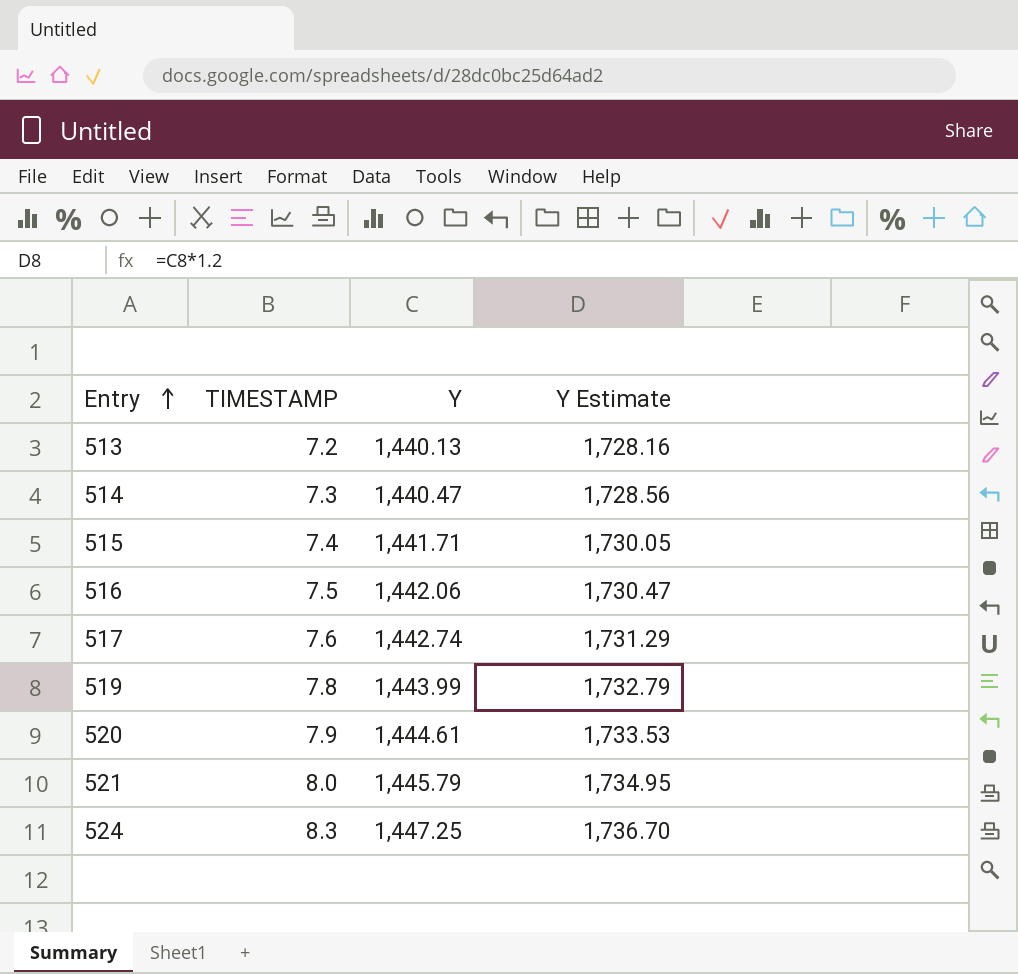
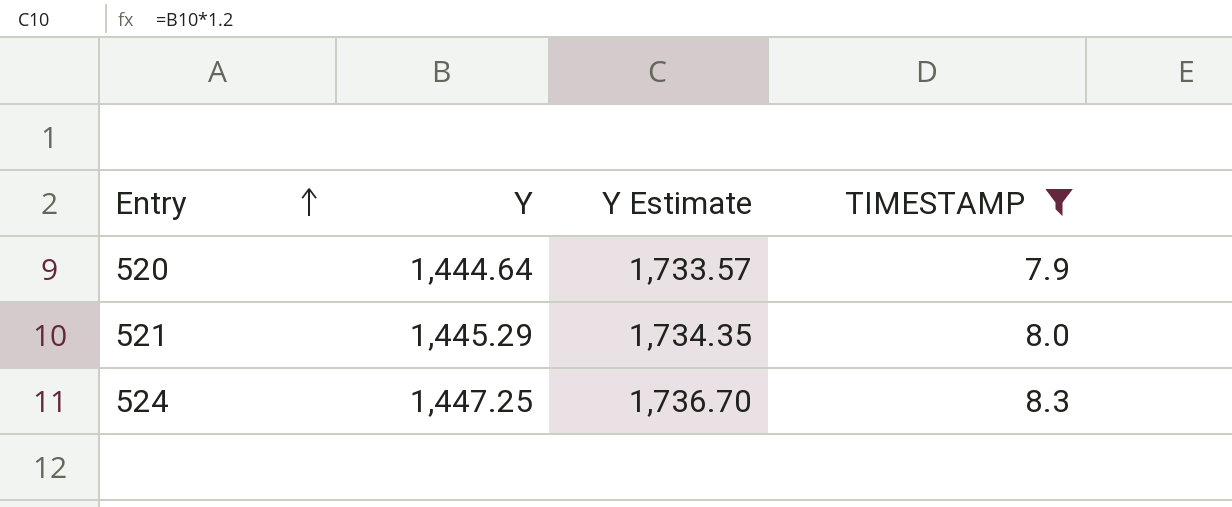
filter: none -> TIMESTAMP >= 7.9
column TIMESTAMP | position: 2 -> 4
520 | Y: 1,444.61 -> 1,444.64
520 | Y Estimate: 1,733.53 -> 1,733.57
521 | Y: 1,445.79 -> 1,445.29
521 | Y Estimate: 1,734.95 -> 1,734.35

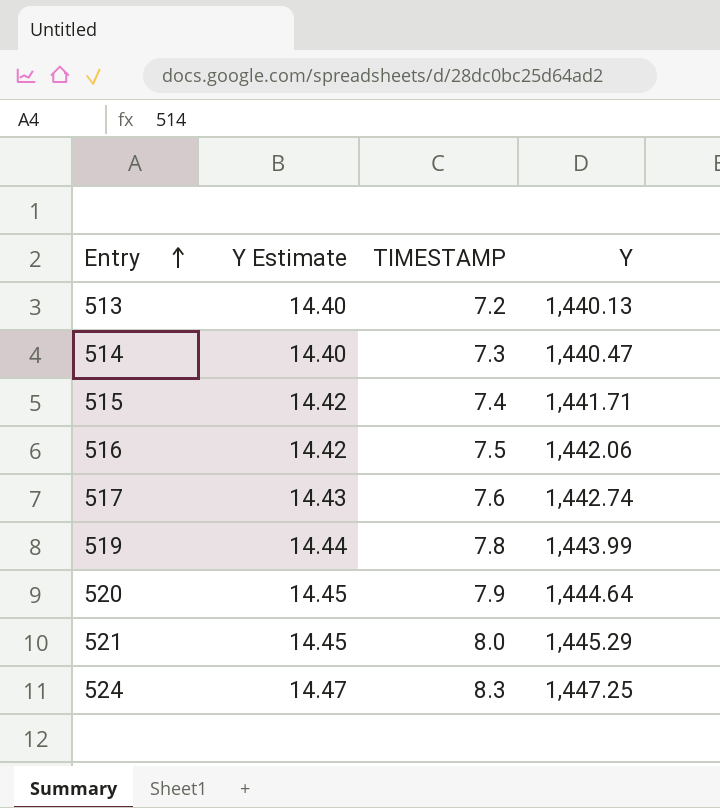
filter: TIMESTAMP >= 7.9 -> none
column Y Estimate | formula: [Y] * 1.2 -> [Y] * 0.01
column Y | position: 2 -> 4

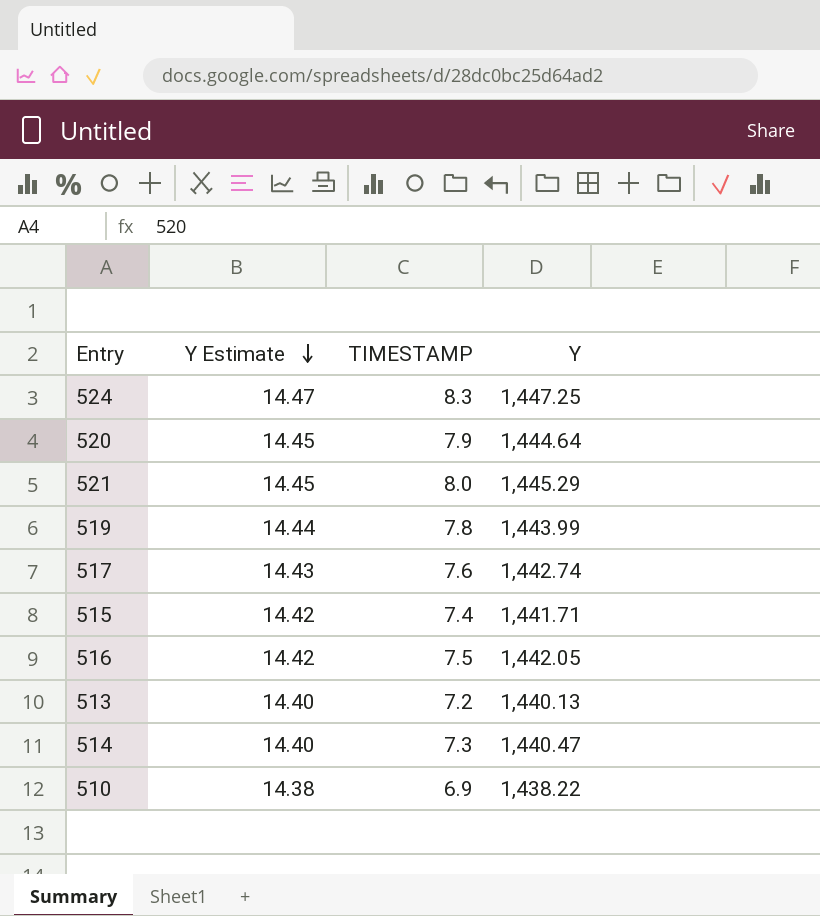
row order: Entry ascending -> Y Estimate descending
516 | Y: 1,442.06 -> 1,442.05
row 510: none -> 14.38 | 6.9 | 1,438.22

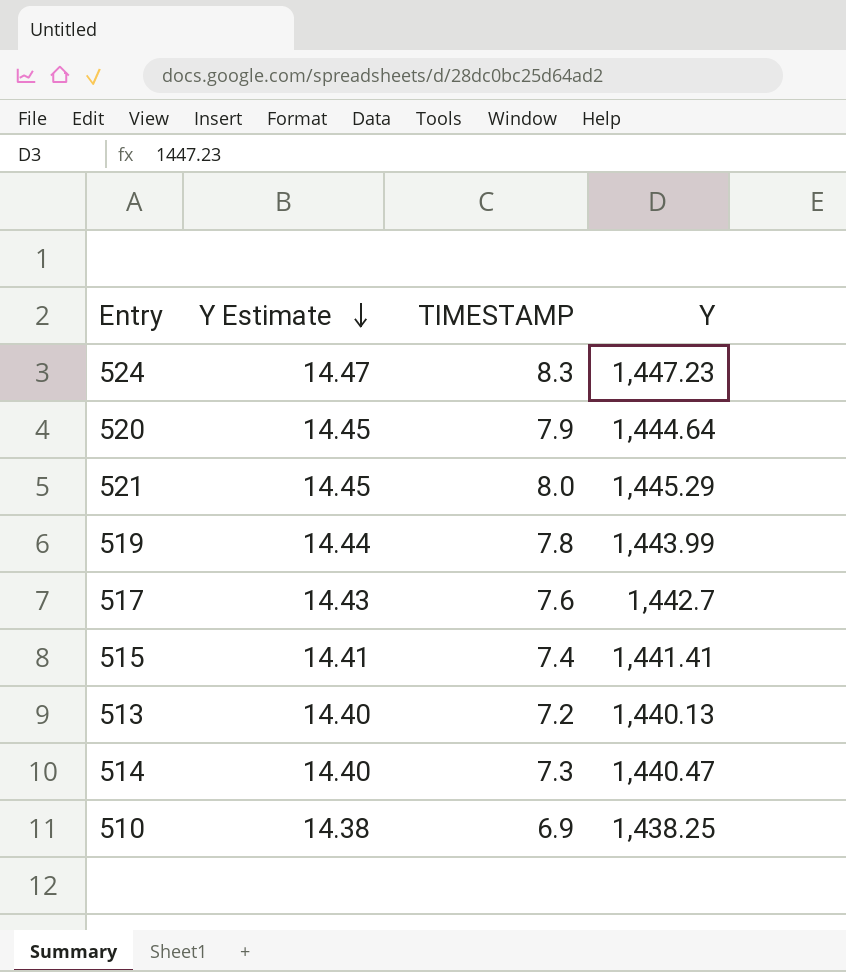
row 516: 14.42 | 7.5 | 1,442.05 -> none
524 | Y: 1,447.25 -> 1,447.23
517 | Y: 1,442.74 -> 1,442.7
515 | Y Estimate: 14.42 -> 14.41
515 | Y: 1,441.71 -> 1,441.41
510 | Y: 1,438.22 -> 1,438.25

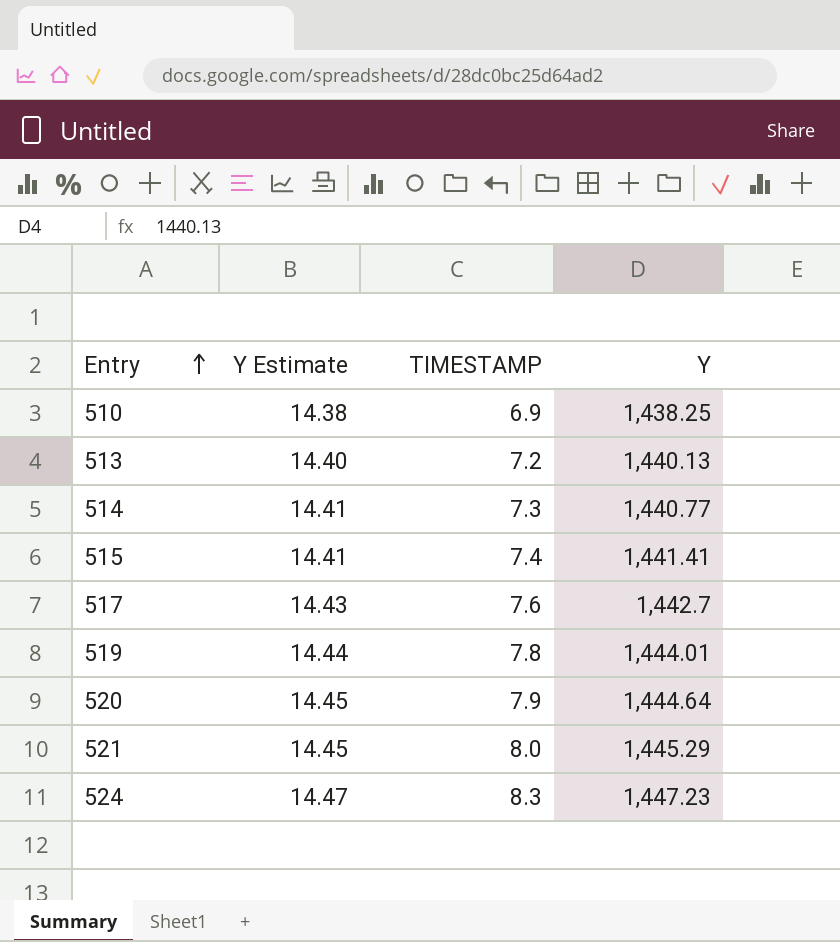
row order: Y Estimate descending -> Entry ascending
514 | Y Estimate: 14.40 -> 14.41
514 | Y: 1,440.47 -> 1,440.77
519 | Y: 1,443.99 -> 1,444.01

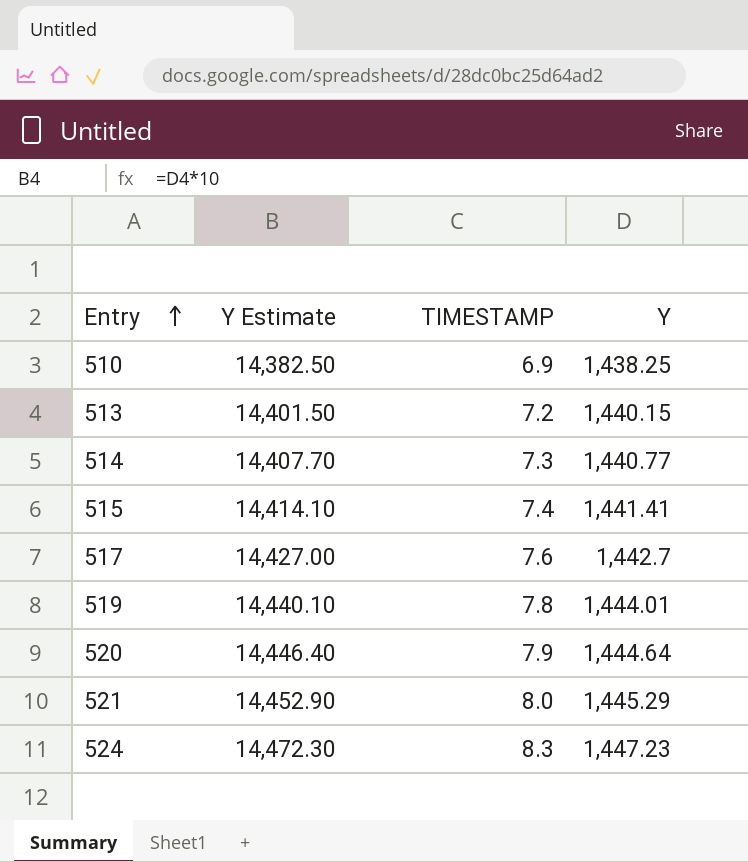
column Y Estimate | formula: [Y] * 0.01 -> [Y] * 10
513 | Y: 1,440.13 -> 1,440.15

